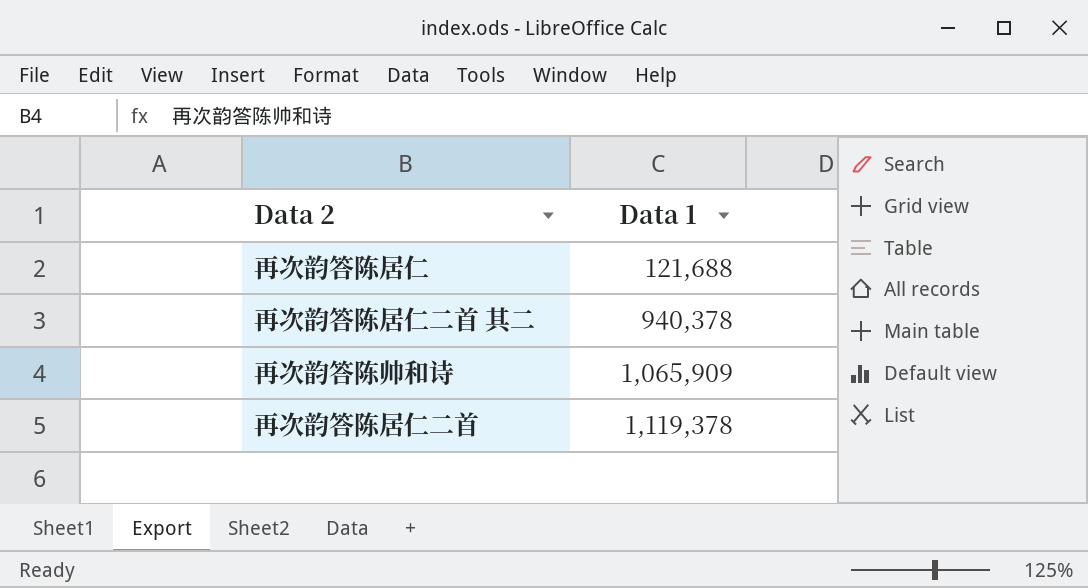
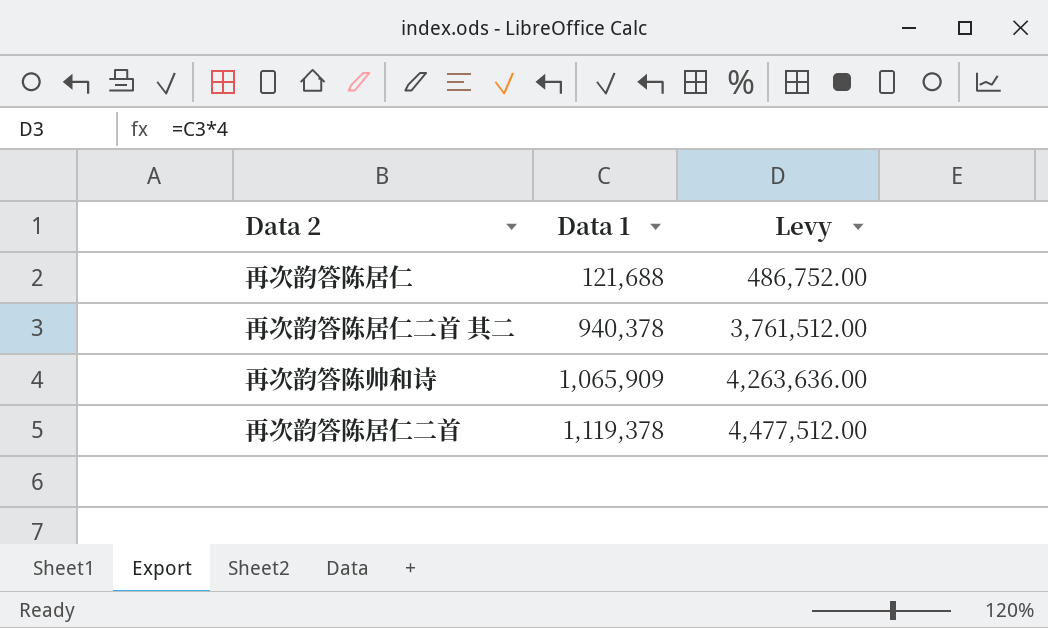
column Levy | formula: none -> [Data 1] * 4

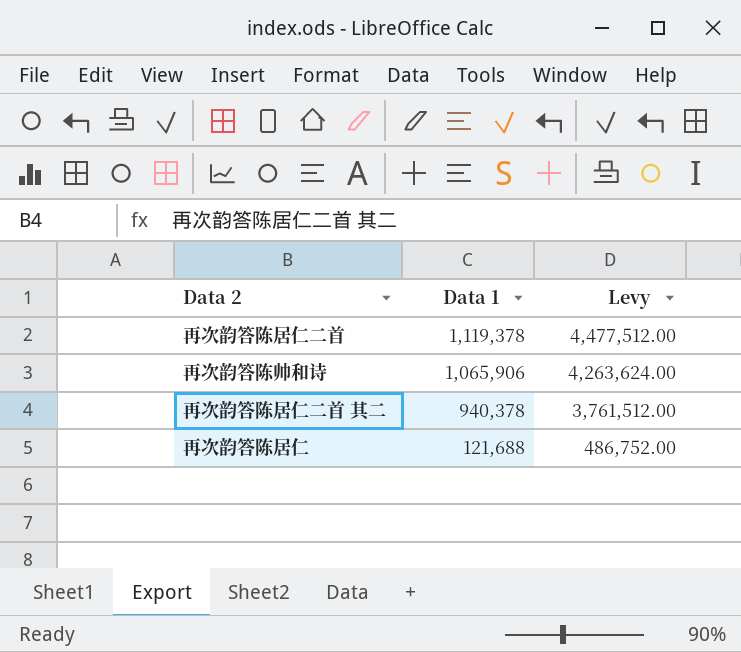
row order: Data 1 ascending -> Data 1 descending
再次韵答陈帅和诗 | Data 1: 1,065,909 -> 1,065,906
再次韵答陈帅和诗 | Levy: 4,263,636.00 -> 4,263,624.00

